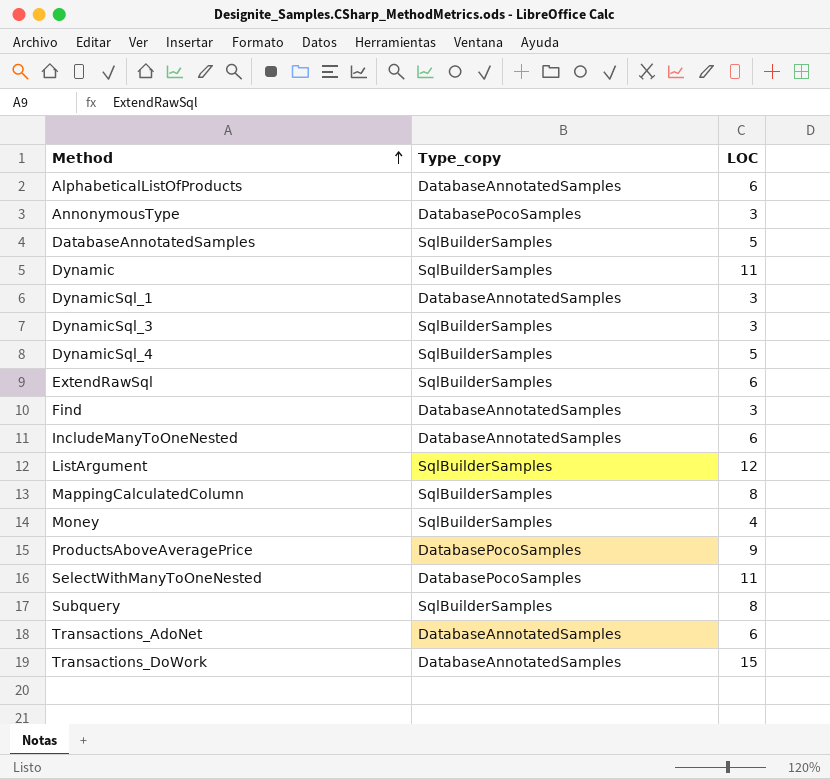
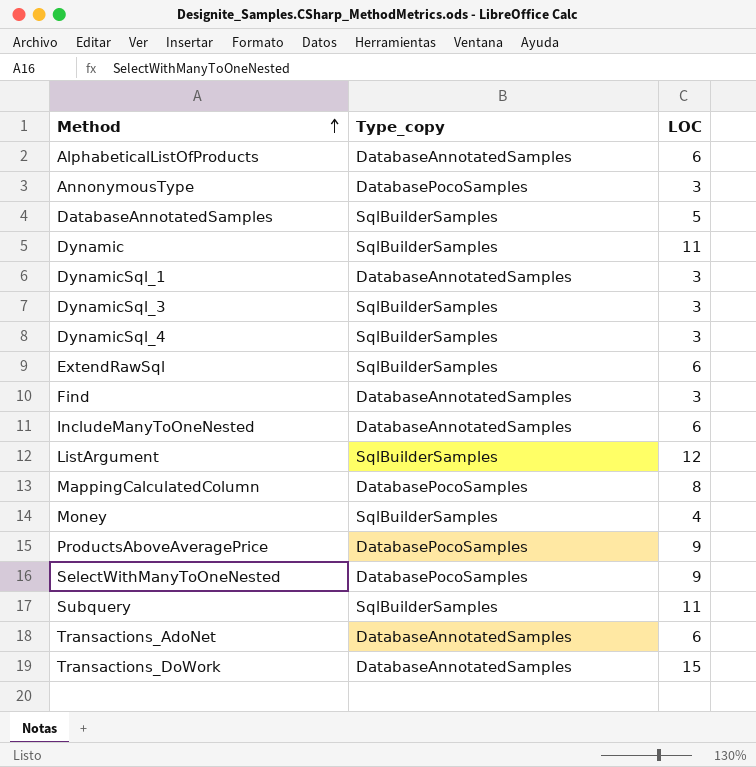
DynamicSql_4 | LOC: 5 -> 3
MappingCalculatedColumn | Type_copy: SqlBuilderSamples -> DatabasePocoSamples
SelectWithManyToOneNested | LOC: 11 -> 9
Subquery | LOC: 8 -> 11

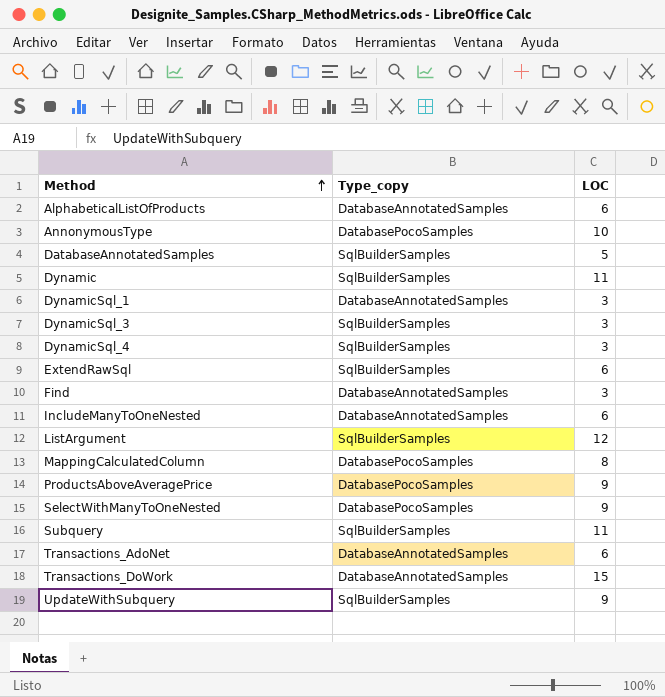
row Money: SqlBuilderSamples | 4 -> none
AnnonymousType | LOC: 3 -> 10
row UpdateWithSubquery: none -> SqlBuilderSamples | 9

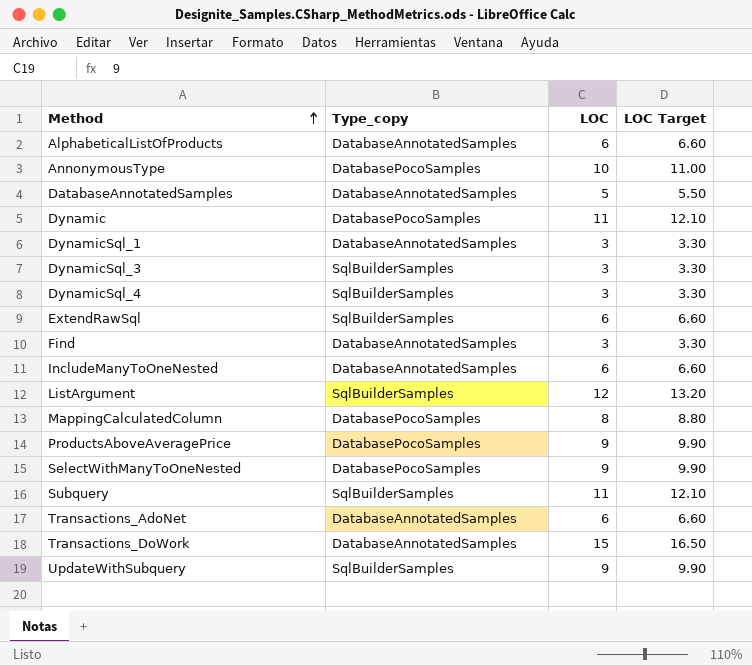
column LOC Target | formula: none -> [LOC] * 1.1
DatabaseAnnotatedSamples | Type_copy: SqlBuilderSamples -> DatabaseAnnotatedSamples
Dynamic | Type_copy: SqlBuilderSamples -> DatabasePocoSamples

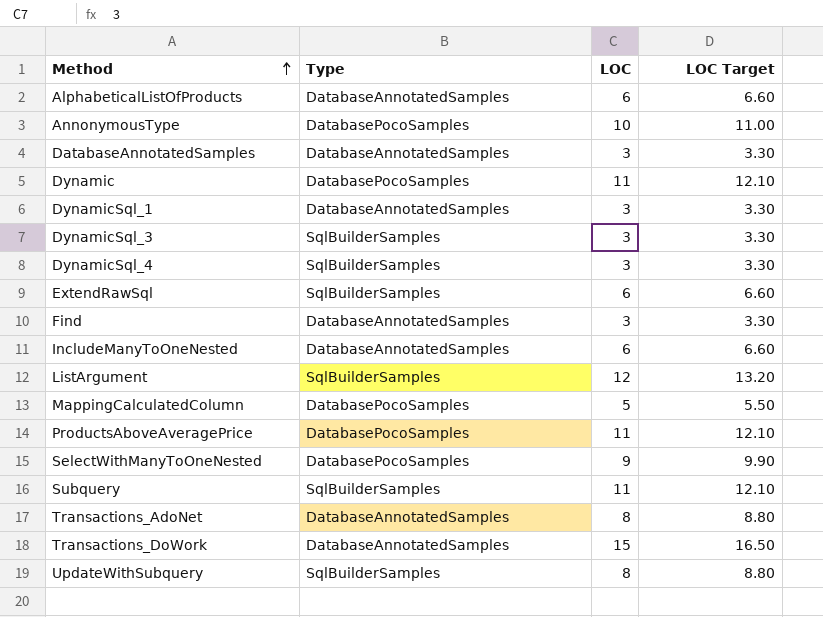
column name: Type_copy -> Type
DatabaseAnnotatedSamples | LOC: 5 -> 3
DatabaseAnnotatedSamples | LOC Target: 5.50 -> 3.30
MappingCalculatedColumn | LOC: 8 -> 5
MappingCalculatedColumn | LOC Target: 8.80 -> 5.50
ProductsAboveAveragePrice | LOC: 9 -> 11
ProductsAboveAveragePrice | LOC Target: 9.90 -> 12.10
Transactions_AdoNet | LOC: 6 -> 8
Transactions_AdoNet | LOC Target: 6.60 -> 8.80
UpdateWithSubquery | LOC: 9 -> 8
UpdateWithSubquery | LOC Target: 9.90 -> 8.80

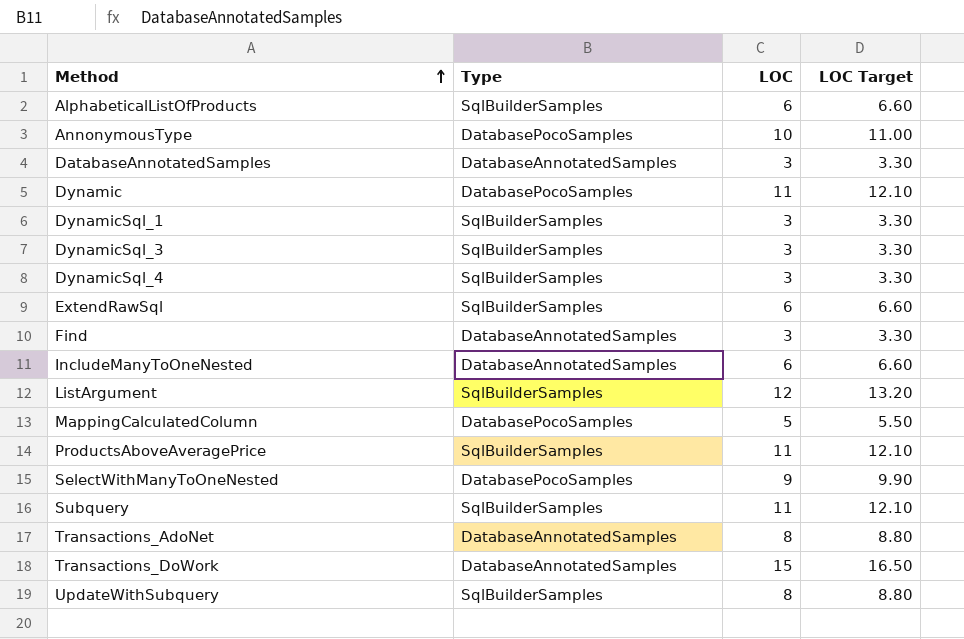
AlphabeticalListOfProducts | Type: DatabaseAnnotatedSamples -> SqlBuilderSamples
DynamicSql_1 | Type: DatabaseAnnotatedSamples -> SqlBuilderSamples
ProductsAboveAveragePrice | Type: DatabasePocoSamples -> SqlBuilderSamples

